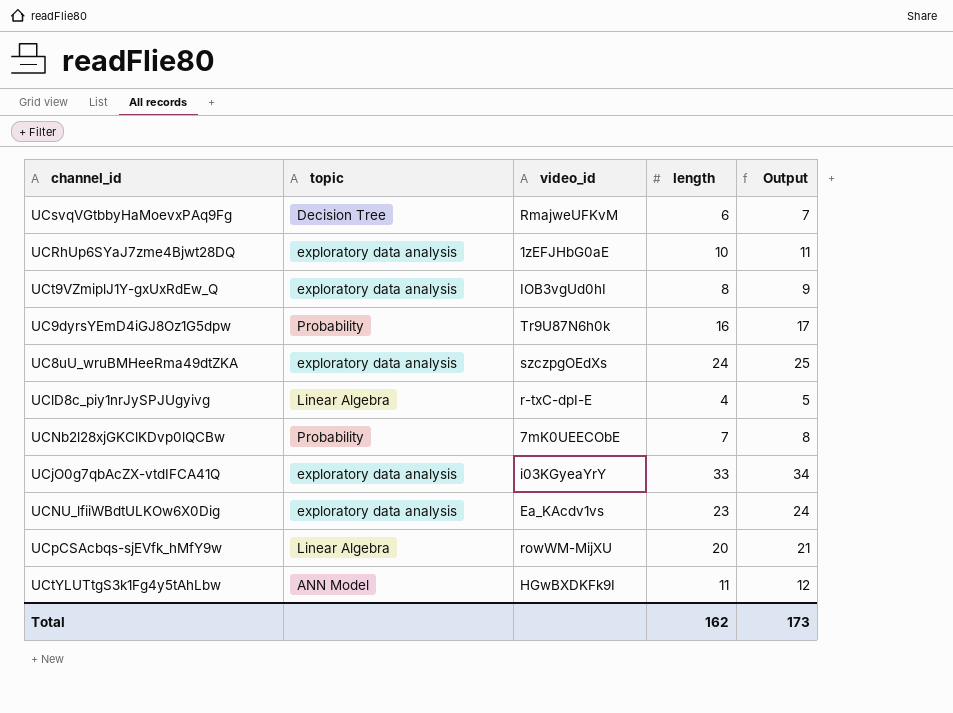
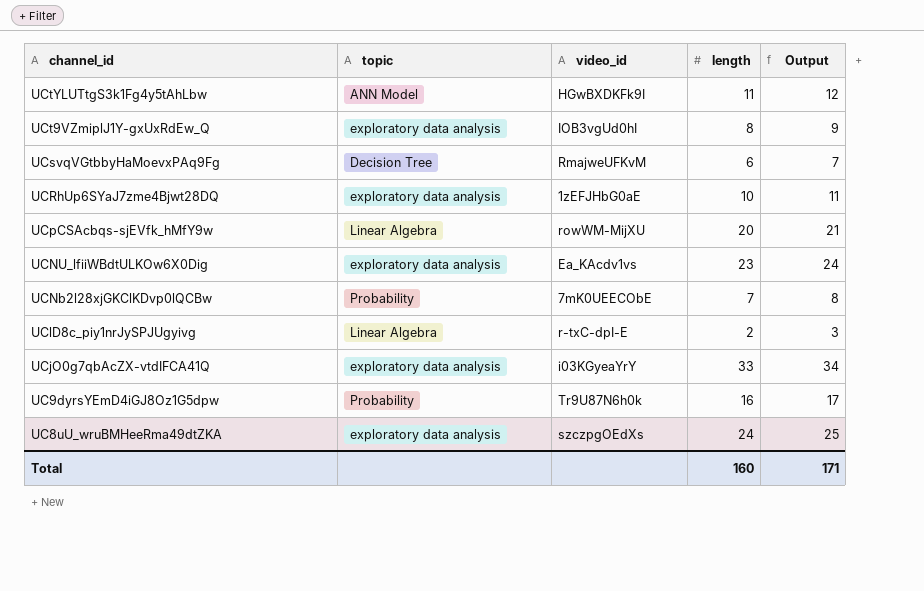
row order: none -> channel_id descending
UClD8c_piy1nrJySPJUgyivg | length: 4 -> 2
UClD8c_piy1nrJySPJUgyivg | Output: 5 -> 3
Total | length: 162 -> 160
Total | Output: 173 -> 171

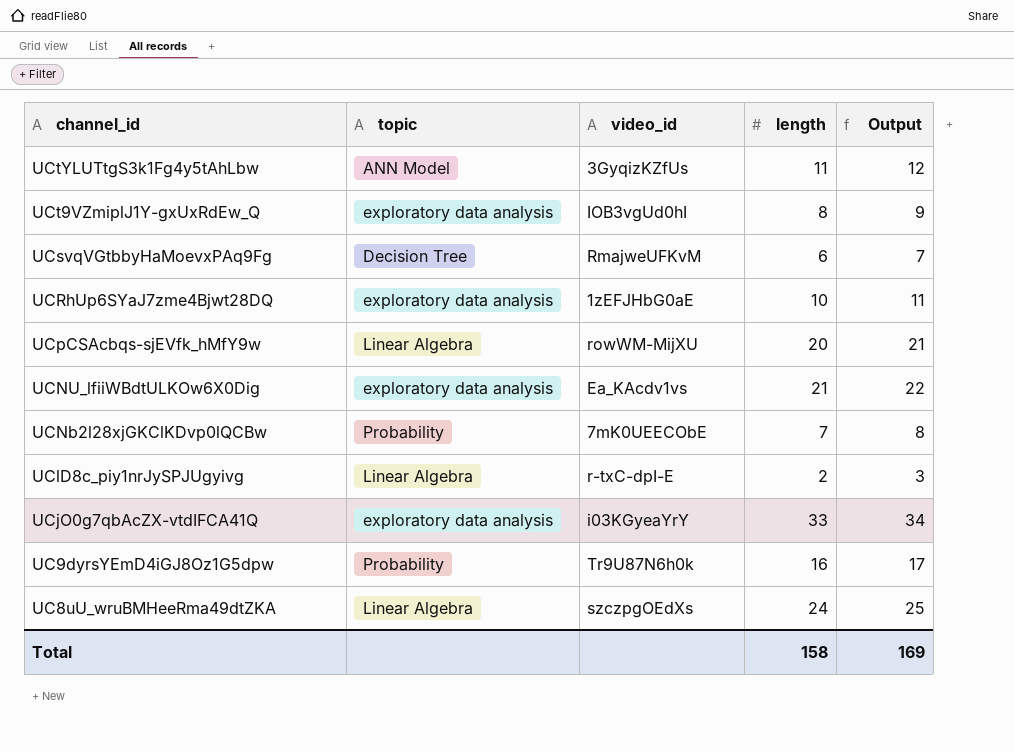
UCtYLUTtgS3k1Fg4y5tAhLbw | video_id: HGwBXDKFk9I -> 3GyqizKZfUs
UCNU_lfiiWBdtULKOw6X0Dig | length: 23 -> 21
UCNU_lfiiWBdtULKOw6X0Dig | Output: 24 -> 22
UC8uU_wruBMHeeRma49dtZKA | topic: exploratory data analysis -> Linear Algebra
Total | length: 160 -> 158
Total | Output: 171 -> 169

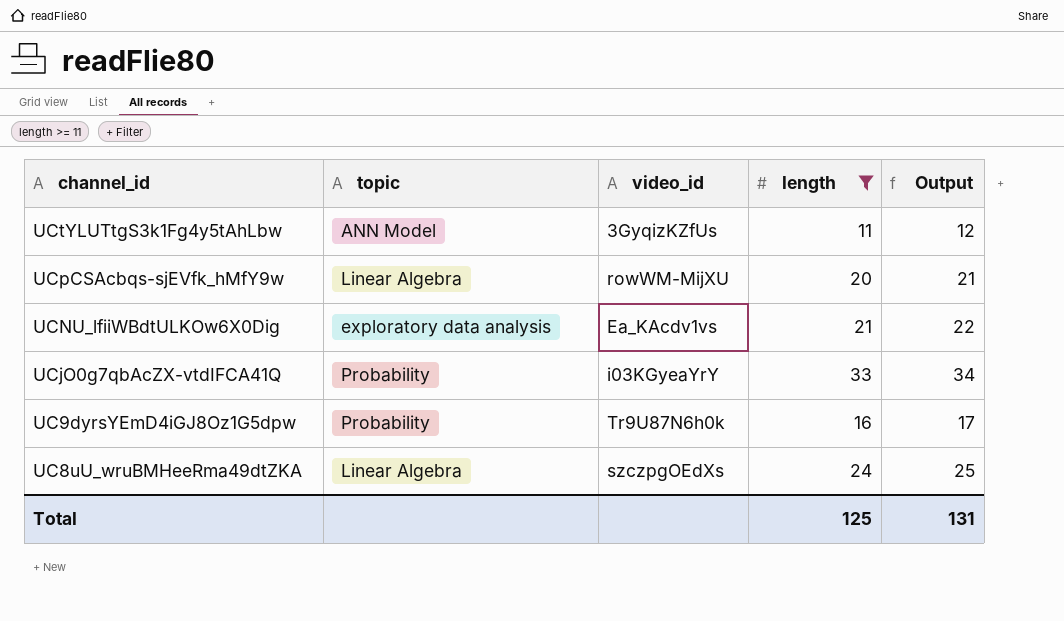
filter: none -> length >= 11
UCjO0g7qbAcZX-vtdIFCA41Q | topic: exploratory data analysis -> Probability
Total | length: 158 -> 125
Total | Output: 169 -> 131

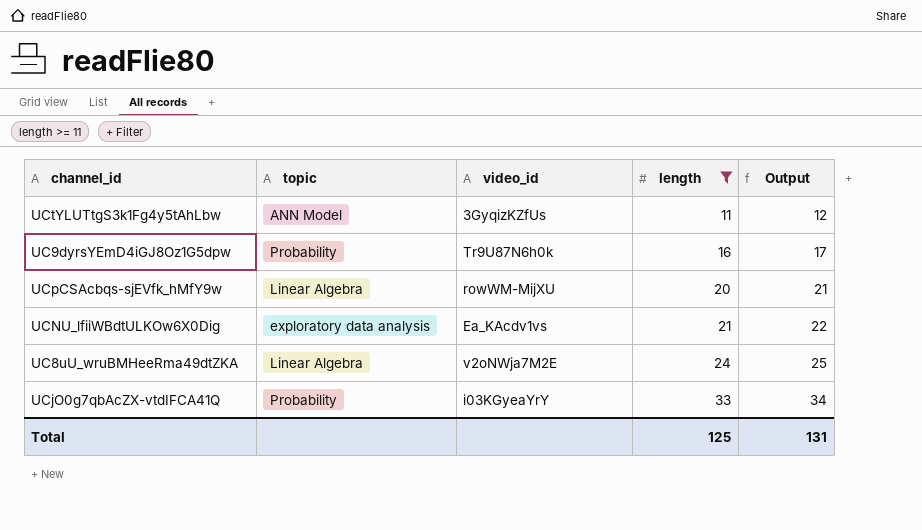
row order: channel_id descending -> length ascending
UC8uU_wruBMHeeRma49dtZKA | video_id: szczpgOEdXs -> v2oNWja7M2E

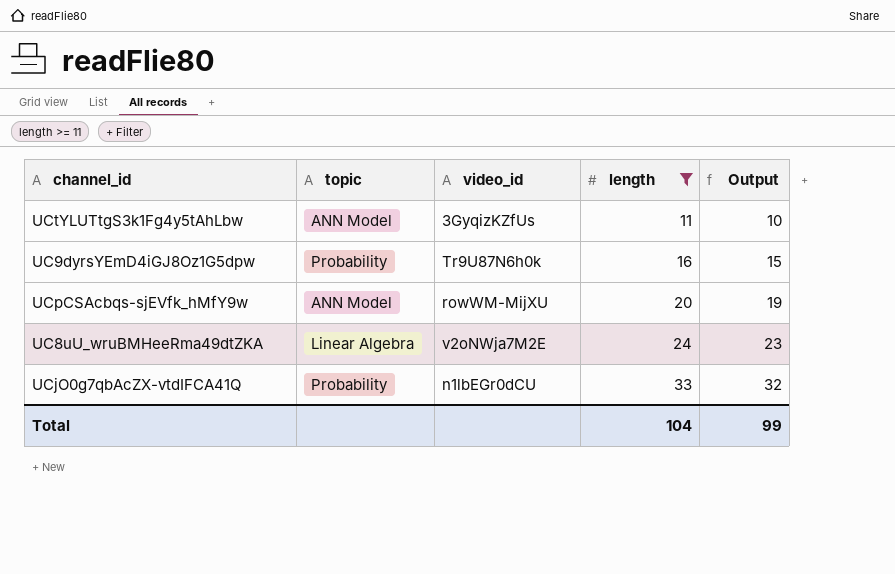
column Output | formula: [length] + 1 -> [length] - 1
row UCNU_lfiiWBdtULKOw6X0Dig: exploratory data analysis | Ea_KAcdv1vs | 21 | 22 -> none
UCpCSAcbqs-sjEVfk_hMfY9w | topic: Linear Algebra -> ANN Model
UCjO0g7qbAcZX-vtdIFCA41Q | video_id: i03KGyeaYrY -> n1lbEGr0dCU
Total | length: 125 -> 104
Total | Output: 131 -> 99

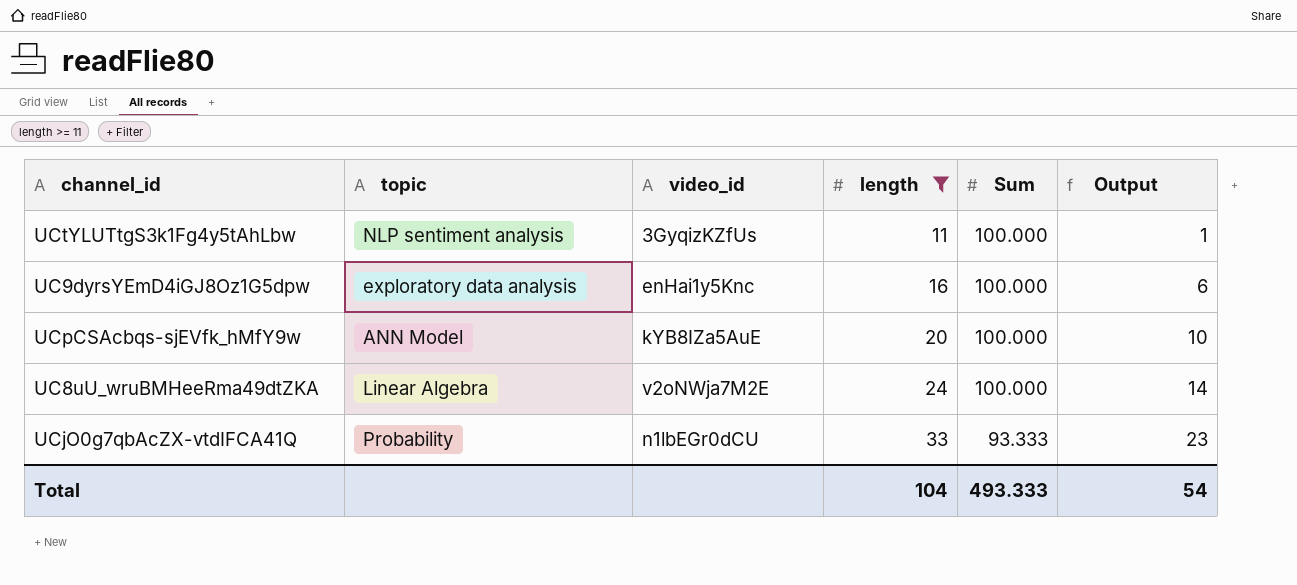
column Sum | position: none -> 5
column Output | formula: [length] - 1 -> [length] - 10
UCtYLUTtgS3k1Fg4y5tAhLbw | topic: ANN Model -> NLP sentiment analysis
UC9dyrsYEmD4iGJ8Oz1G5dpw | topic: Probability -> exploratory data analysis
UC9dyrsYEmD4iGJ8Oz1G5dpw | video_id: Tr9U87N6h0k -> enHai1y5Knc
UCpCSAcbqs-sjEVfk_hMfY9w | video_id: rowWM-MijXU -> kYB8IZa5AuE
Total | Output: 99 -> 54

